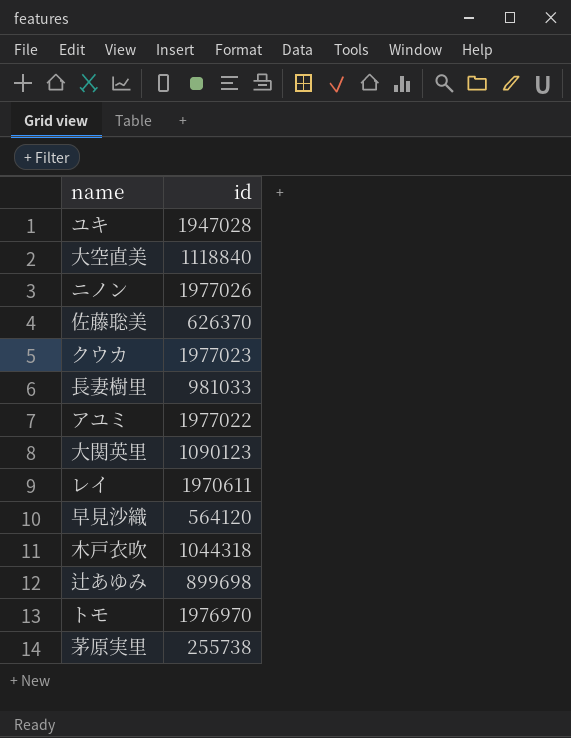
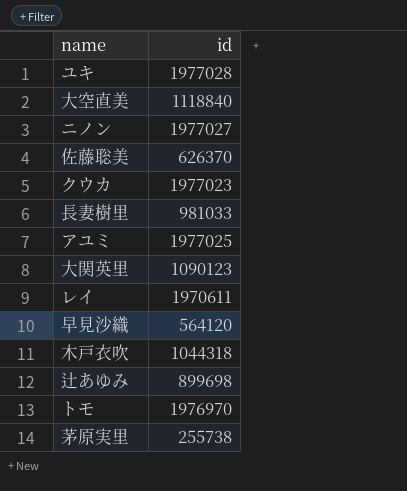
ユキ | id: 1947028 -> 1977028
ニノン | id: 1977026 -> 1977027
アユミ | id: 1977022 -> 1977025

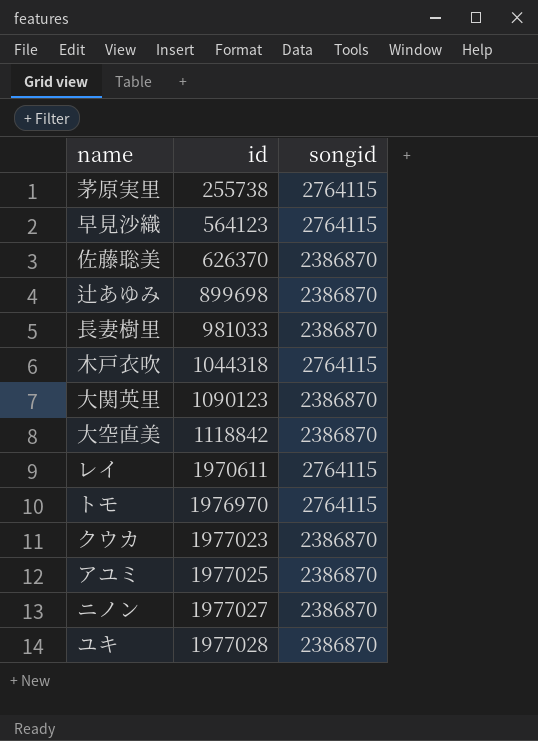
row order: none -> id ascending
column songid | position: none -> 3
早見沙織 | id: 564120 -> 564123
大空直美 | id: 1118840 -> 1118842

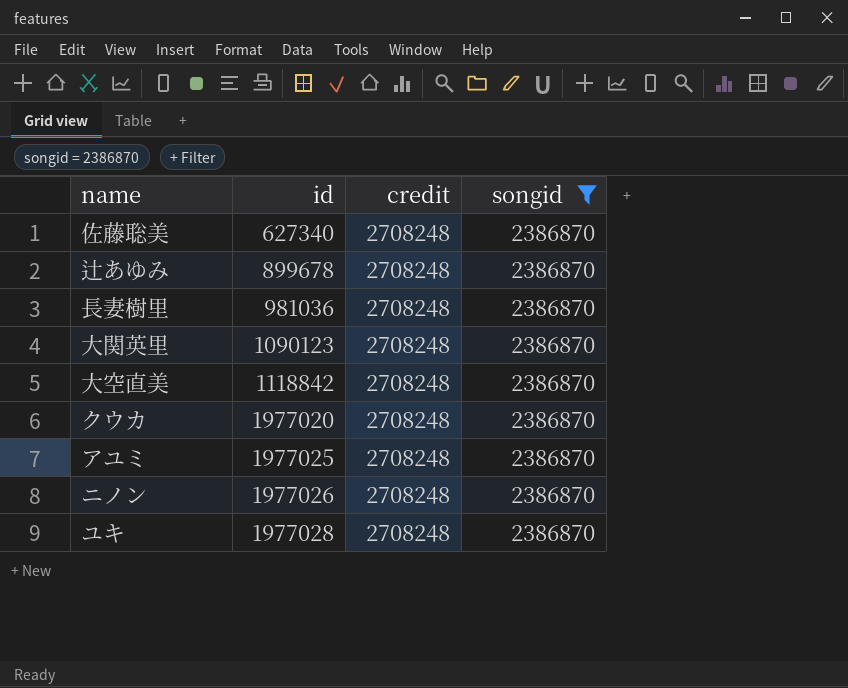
filter: none -> songid = 2386870
column credit | position: none -> 3
佐藤聡美 | id: 626370 -> 627340
辻あゆみ | id: 899698 -> 899678
長妻樹里 | id: 981033 -> 981036
クウカ | id: 1977023 -> 1977020
ニノン | id: 1977027 -> 1977026

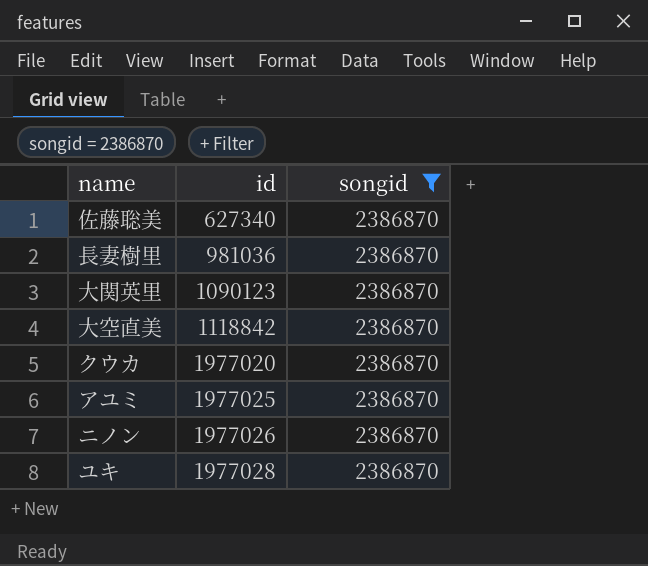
column credit | position: 3 -> none
row 辻あゆみ: 899678 | 2708248 | 2386870 -> none

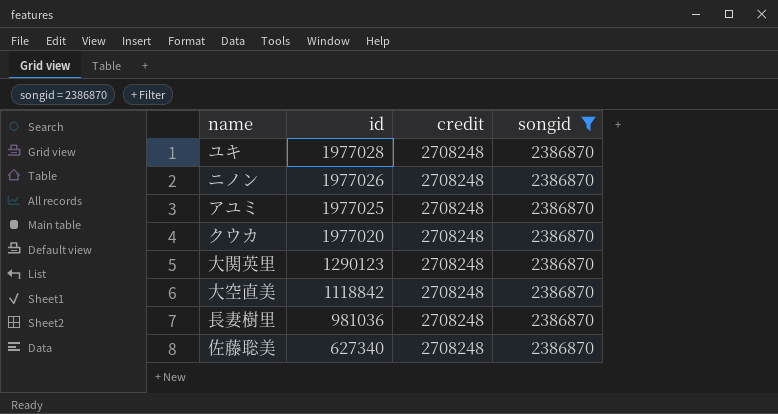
row order: id ascending -> id descending
column credit | position: none -> 3
大関英里 | id: 1090123 -> 1290123

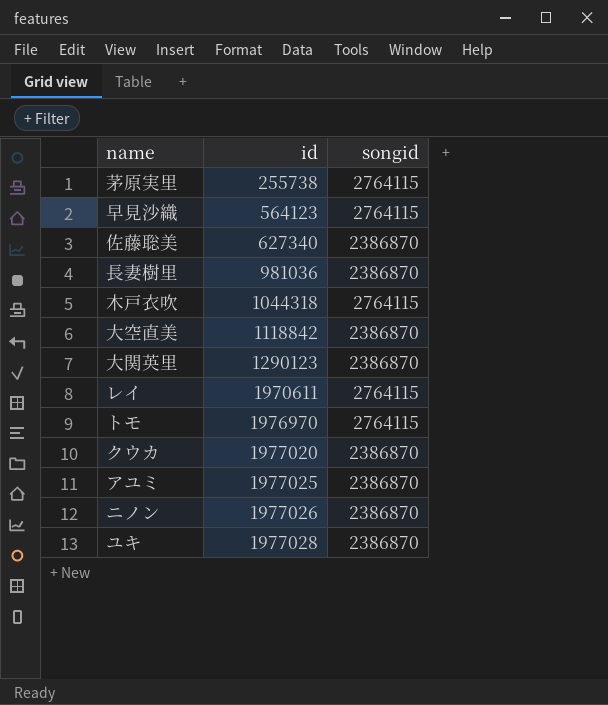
filter: songid = 2386870 -> none
row order: id descending -> id ascending
column credit | position: 3 -> none

